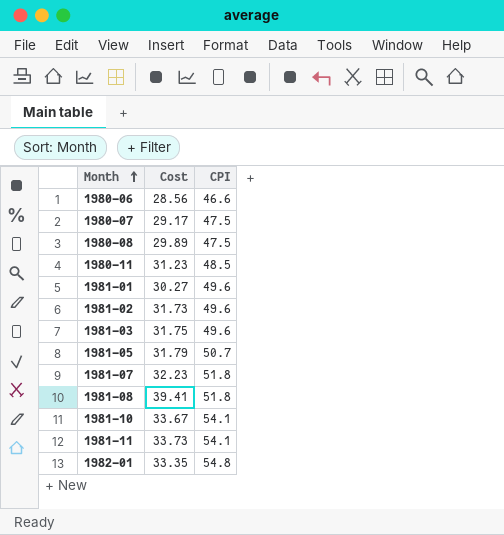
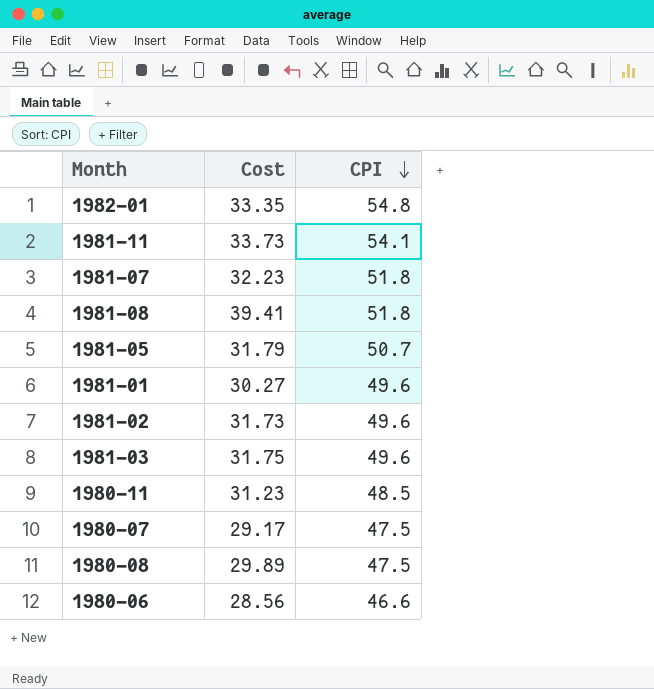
row order: Month ascending -> CPI descending
row 1981-10: 33.67 | 54.1 -> none

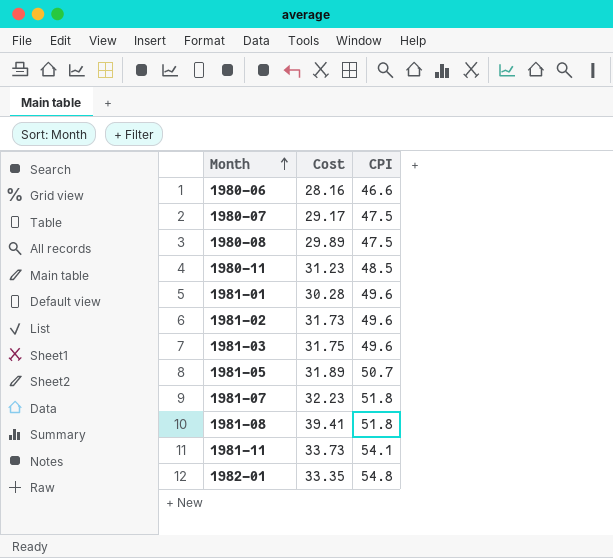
row order: CPI descending -> Month ascending
1980-06 | Cost: 28.56 -> 28.16
1981-01 | Cost: 30.27 -> 30.28
1981-05 | Cost: 31.79 -> 31.89

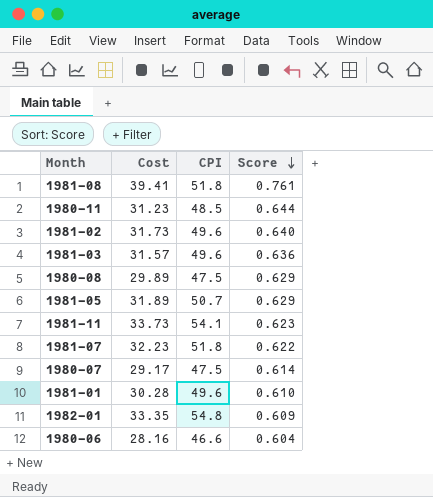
row order: Month ascending -> Score descending
column Score | formula: none -> [Cost] / [CPI]
1981-03 | Cost: 31.75 -> 31.57

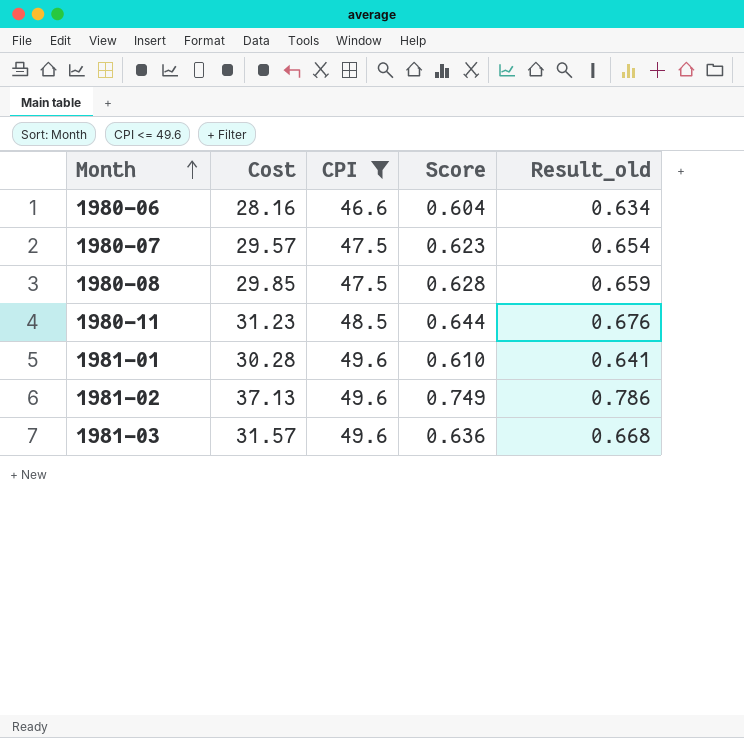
filter: none -> CPI <= 49.6
row order: Score descending -> Month ascending
column Result_old | formula: none -> [Score] * 1.05
1980-07 | Cost: 29.17 -> 29.57
1980-07 | Score: 0.614 -> 0.623
1980-08 | Cost: 29.89 -> 29.85
1980-08 | Score: 0.629 -> 0.628
1981-02 | Cost: 31.73 -> 37.13
1981-02 | Score: 0.640 -> 0.749

